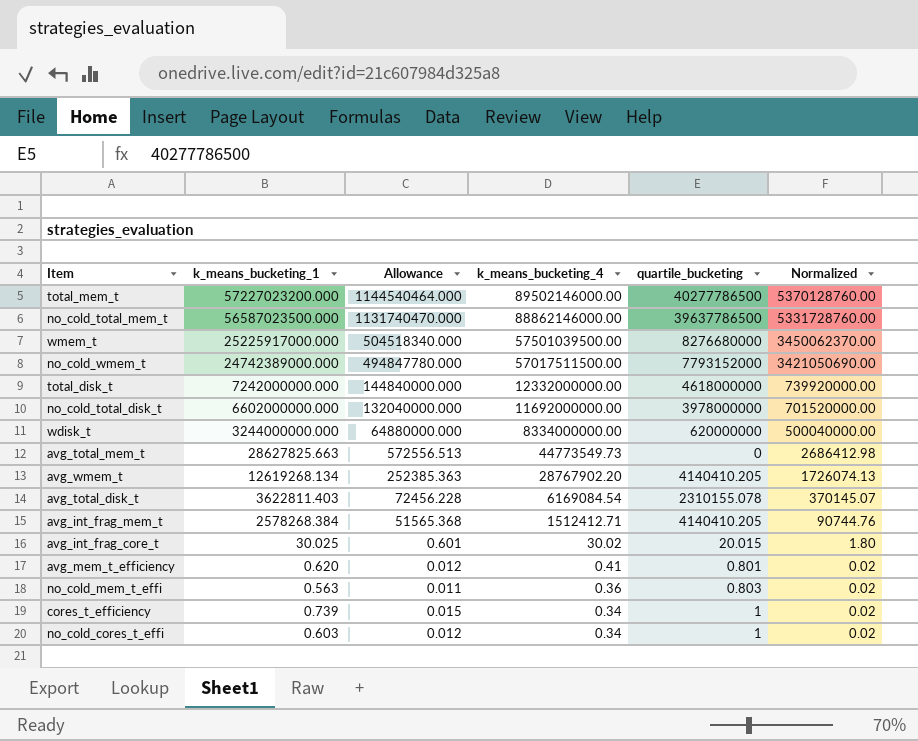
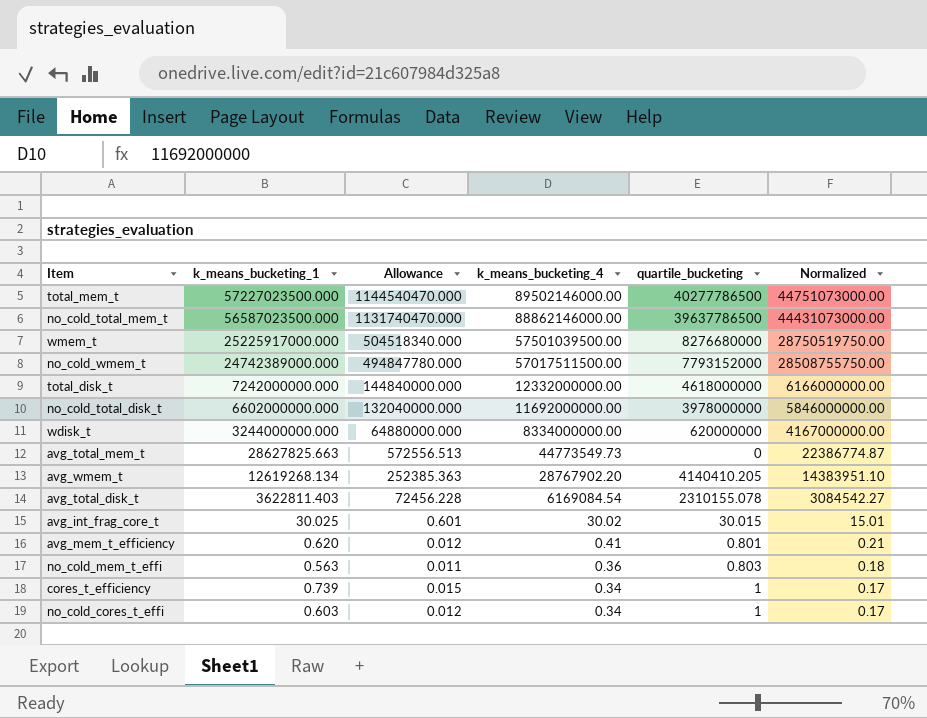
column Normalized | formula: [k_means_bucketing_4] * 0.06 -> [k_means_bucketing_4] * 0.5
row avg_int_frag_mem_t: 2578268.384 | 51565.368 | 1512412.71 | 4140410.205 | 90744.76 -> none
total_mem_t | k_means_bucketing_1: 57227023200.000 -> 57227023500.000
total_mem_t | Allowance: 1144540464.000 -> 1144540470.000
avg_int_frag_core_t | quartile_bucketing: 20.015 -> 30.015

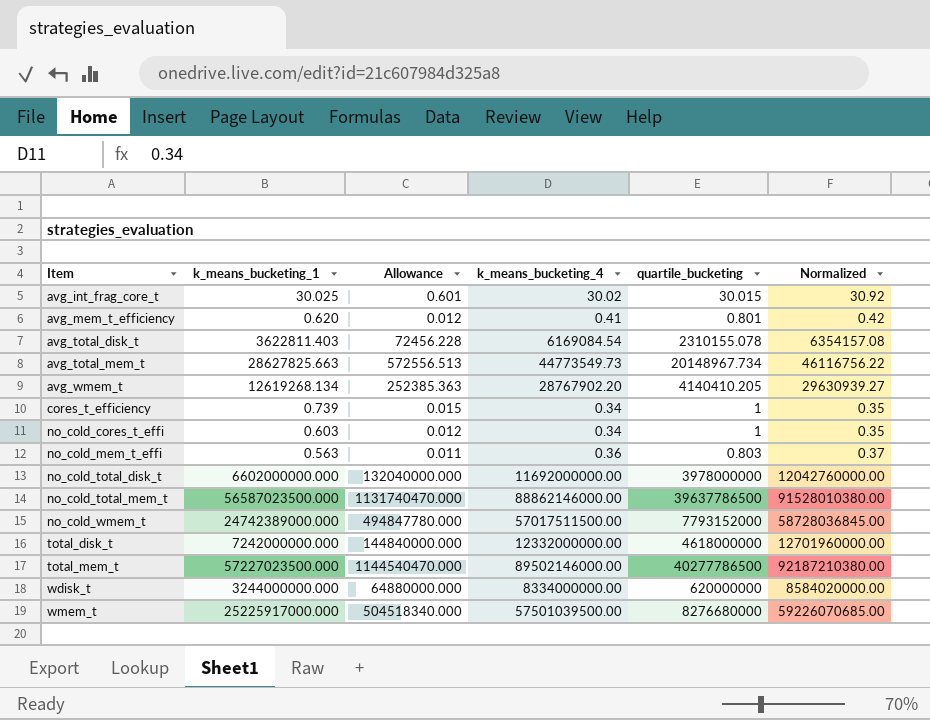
row order: k_means_bucketing_4 descending -> Item ascending
column Normalized | formula: [k_means_bucketing_4] * 0.5 -> [k_means_bucketing_4] * 1.03
avg_total_mem_t | quartile_bucketing: 0 -> 20148967.734

